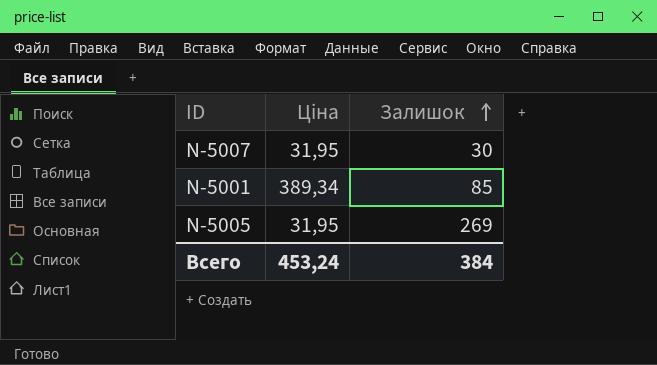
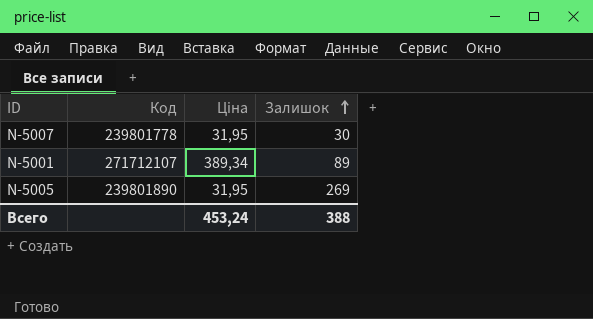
column Код | position: none -> 2
N-5001 | Залишок: 85 -> 89
Всего | Залишок: 384 -> 388

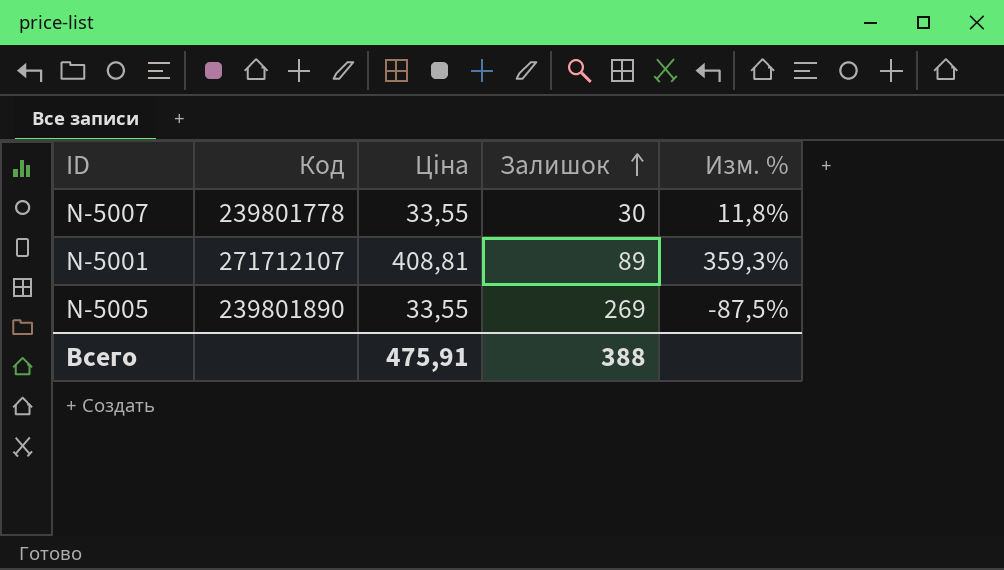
column Изм. % | formula: none -> ([Ціна] - [Залишок]) / [Залишок]
N-5007 | Ціна: 31,95 -> 33,55
N-5001 | Ціна: 389,34 -> 408,81
N-5005 | Ціна: 31,95 -> 33,55
Всего | Ціна: 453,24 -> 475,91

